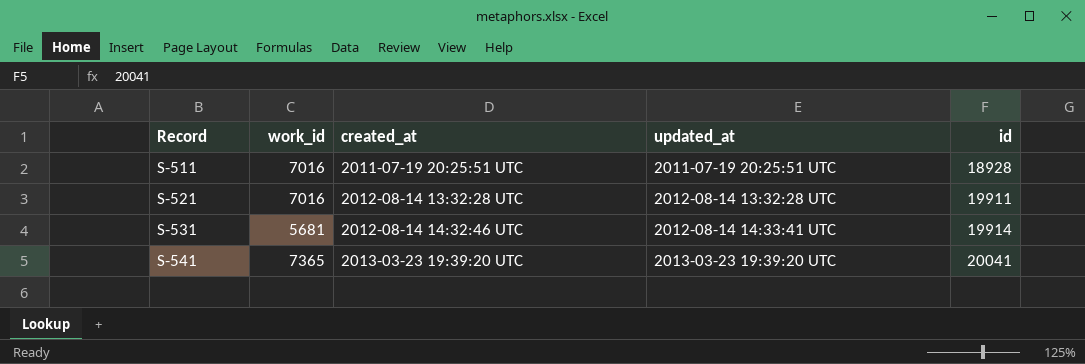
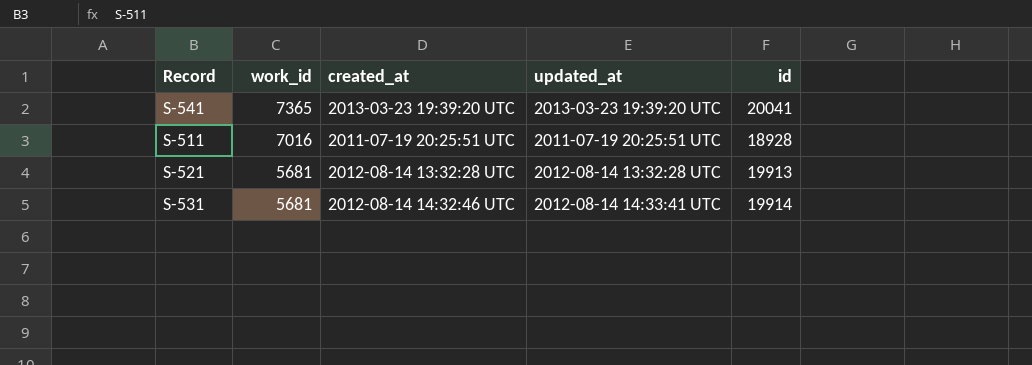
row order: Record ascending -> work_id descending
S-521 | work_id: 7016 -> 5681
S-521 | id: 19911 -> 19913

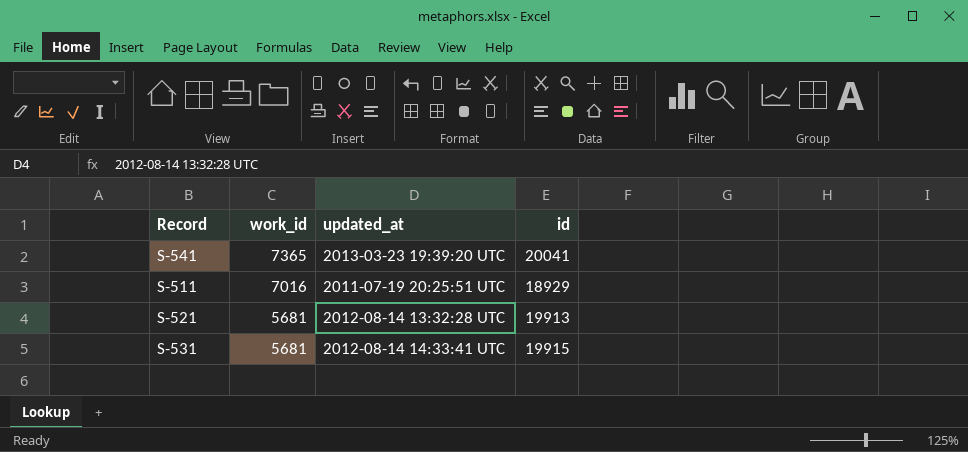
column created_at | position: 3 -> none
S-511 | id: 18928 -> 18929
S-531 | id: 19914 -> 19915

